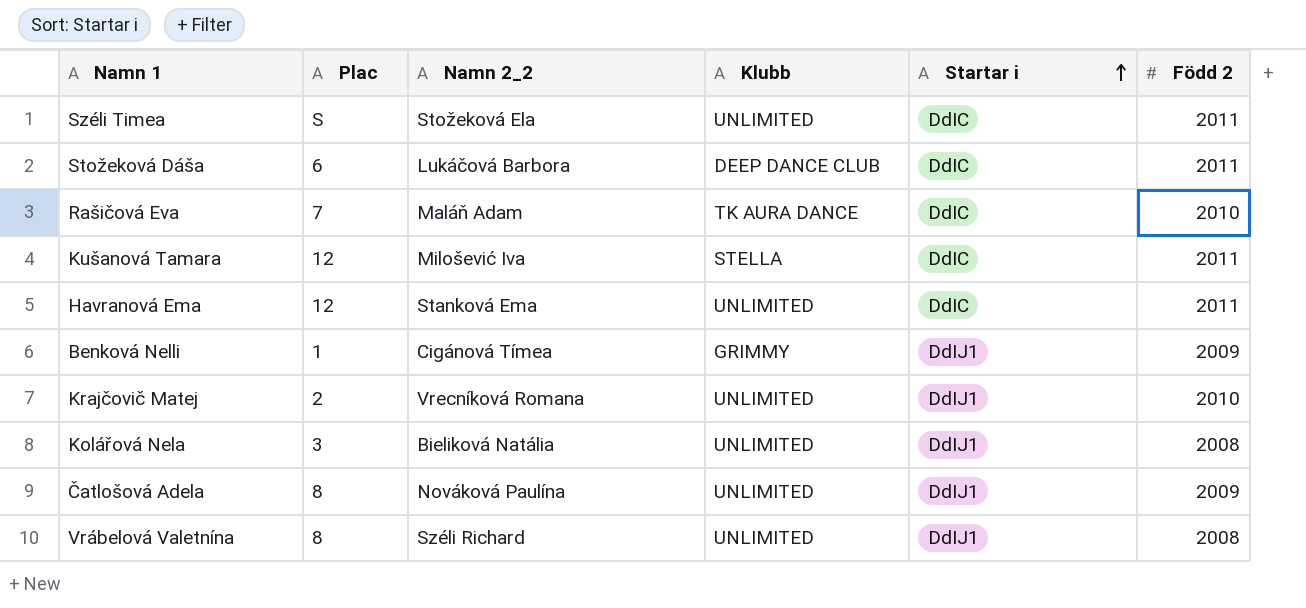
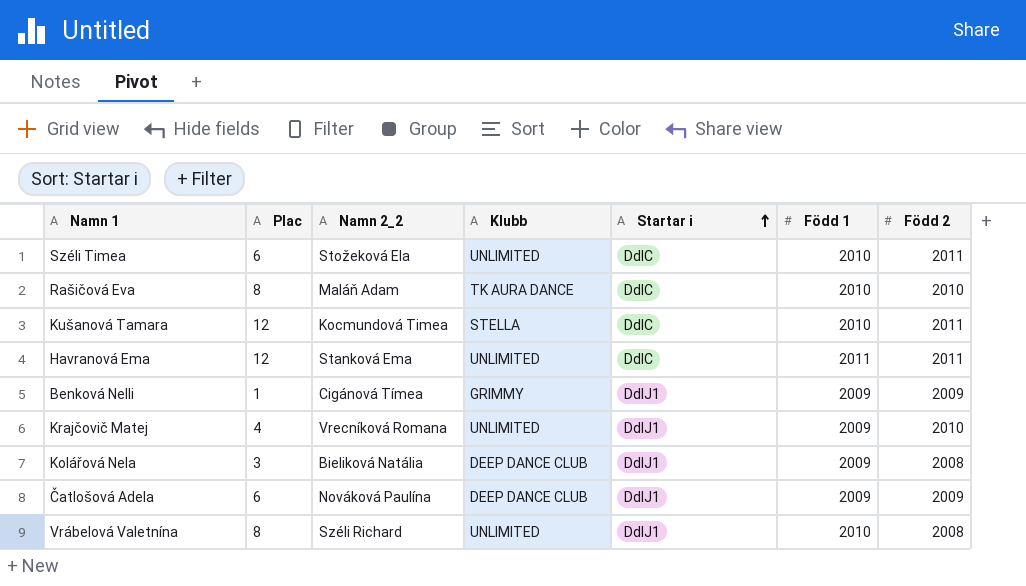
column Född 1 | position: none -> 6
row Stožeková Dáša: 6 | Lukáčová Barbora | DEEP DANCE CLUB | DdIC | 2011 -> none
Széli Timea | Plac: S -> 6
Rašičová Eva | Plac: 7 -> 8
Kušanová Tamara | Namn 2_2: Milošević Iva -> Kocmundová Timea
Krajčovič Matej | Plac: 2 -> 4
Kolářová Nela | Klubb: UNLIMITED -> DEEP DANCE CLUB
Čatlošová Adela | Plac: 8 -> 6
Čatlošová Adela | Klubb: UNLIMITED -> DEEP DANCE CLUB

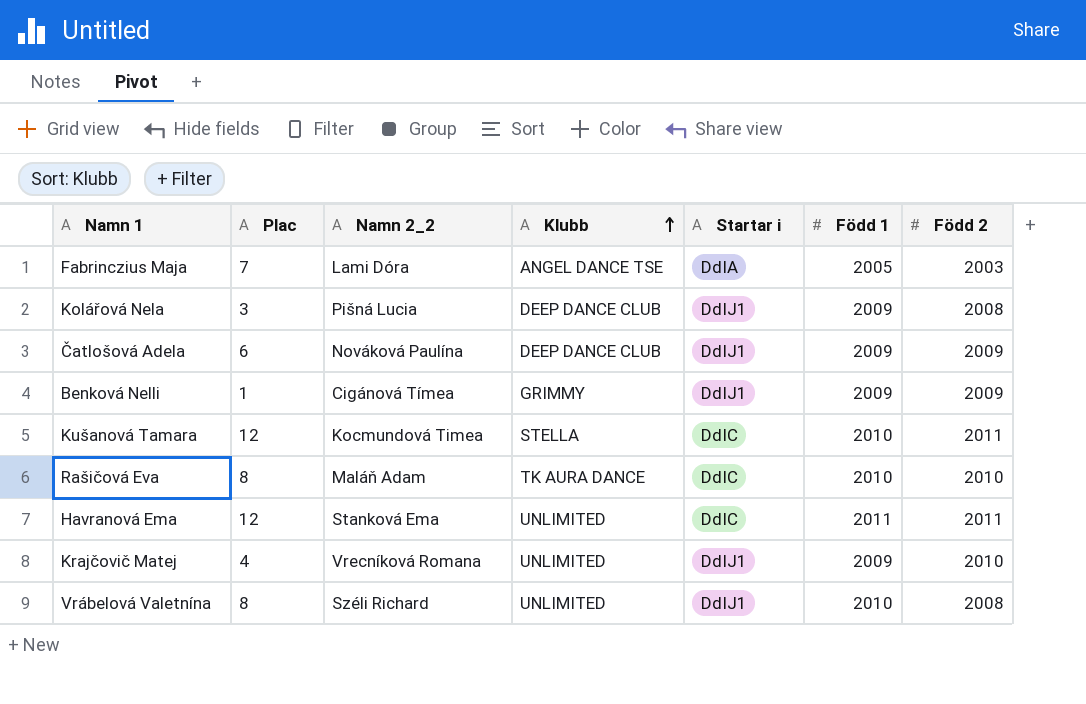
row order: Startar i ascending -> Klubb ascending
row Széli Timea: 6 | Stožeková Ela | UNLIMITED | DdIC | 2010 | 2011 -> none
row Fabrinczius Maja: none -> 7 | Lami Dóra | ANGEL DANCE TSE | DdIA | 2005 | 2003
Kolářová Nela | Namn 2_2: Bieliková Natália -> Pišná Lucia

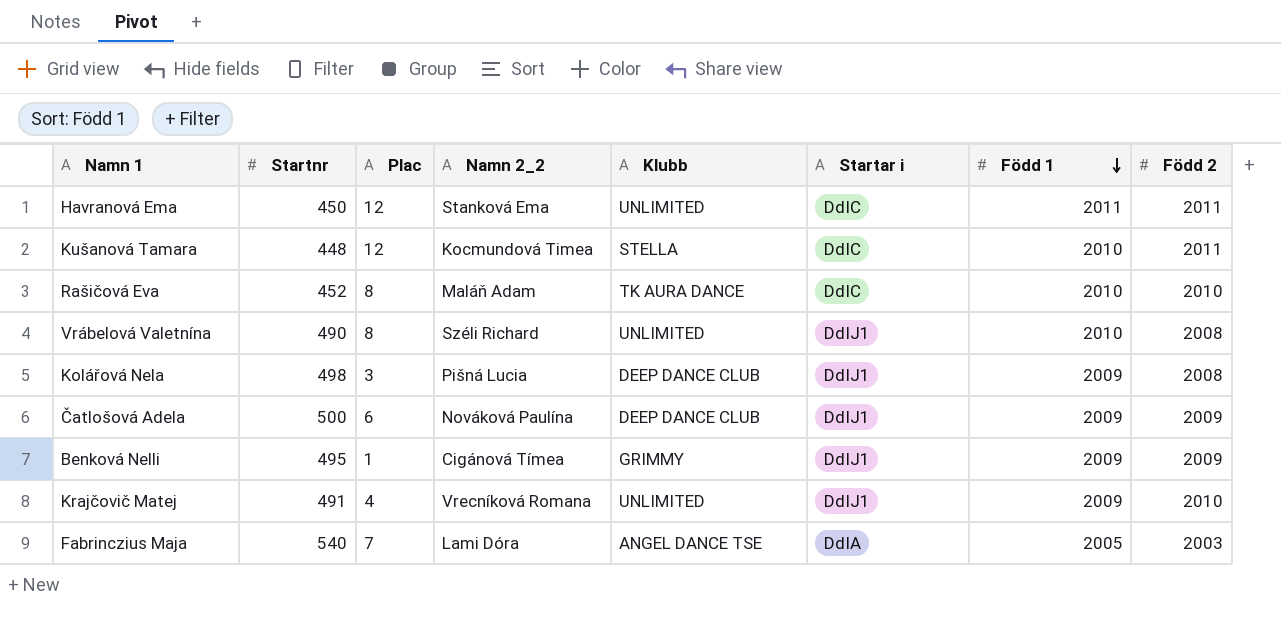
row order: Klubb ascending -> Född 1 descending
column Startnr | position: none -> 2

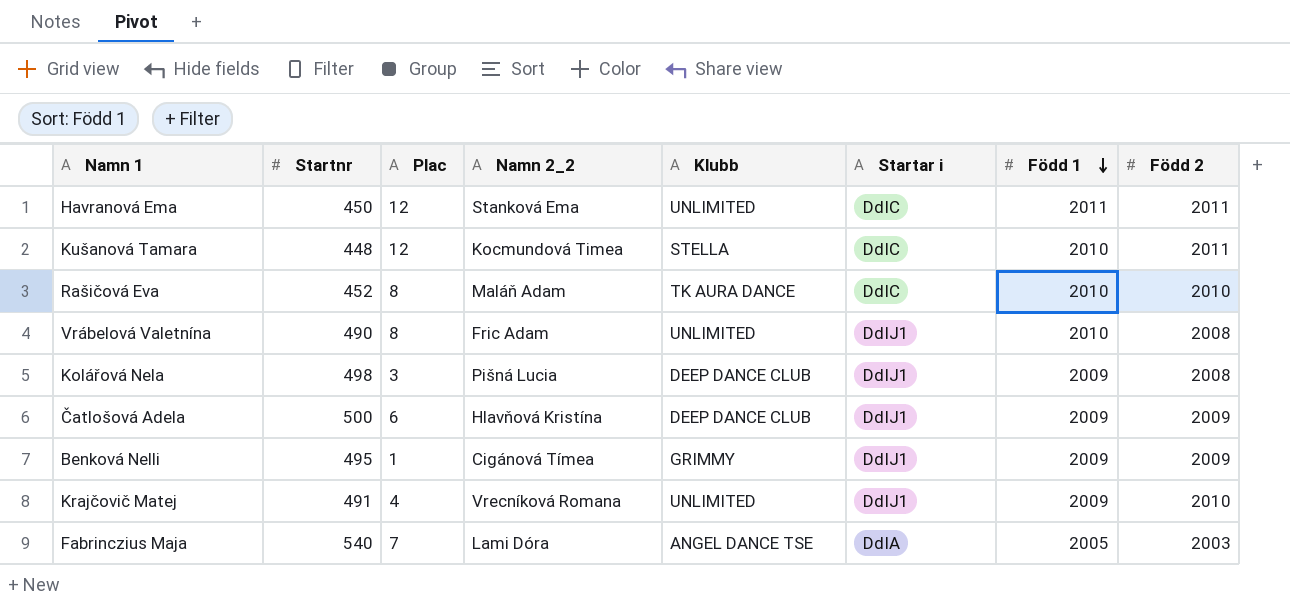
Vrábelová Valetnína | Namn 2_2: Széli Richard -> Fric Adam
Čatlošová Adela | Namn 2_2: Nováková Paulína -> Hlavňová Kristína

